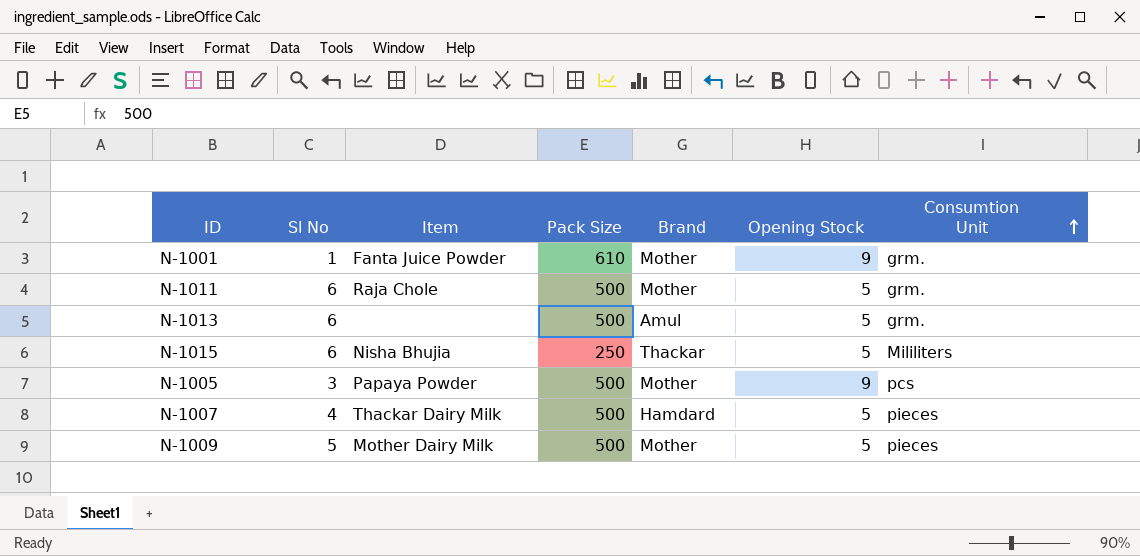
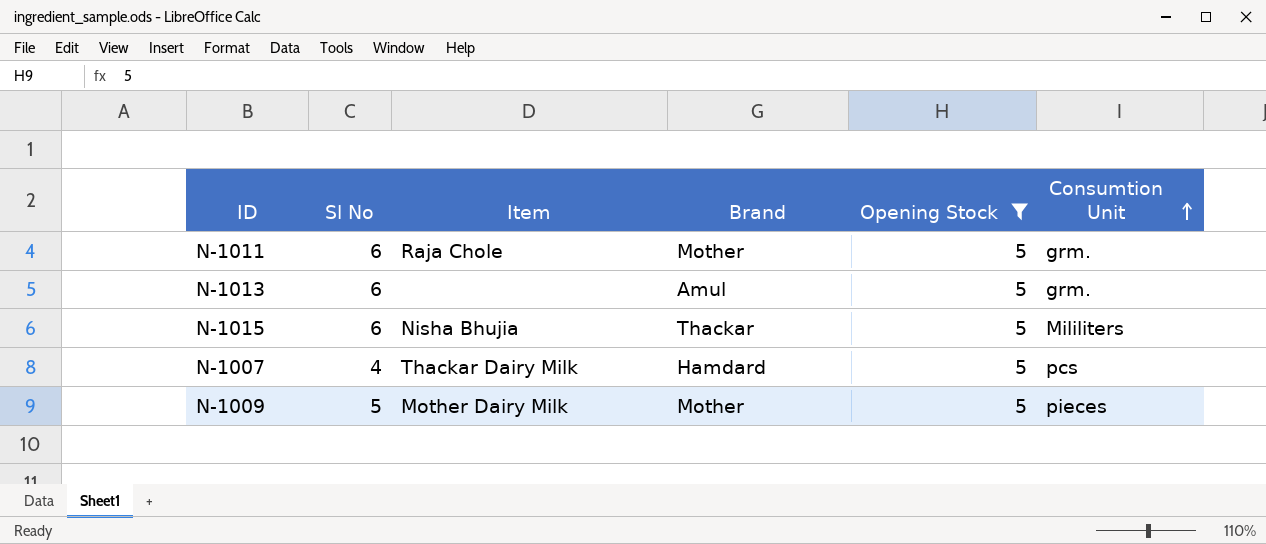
filter: none -> Opening Stock = 5
column Pack Size | position: 4 -> none
N-1007 | Consumtion Unit: pieces -> pcs

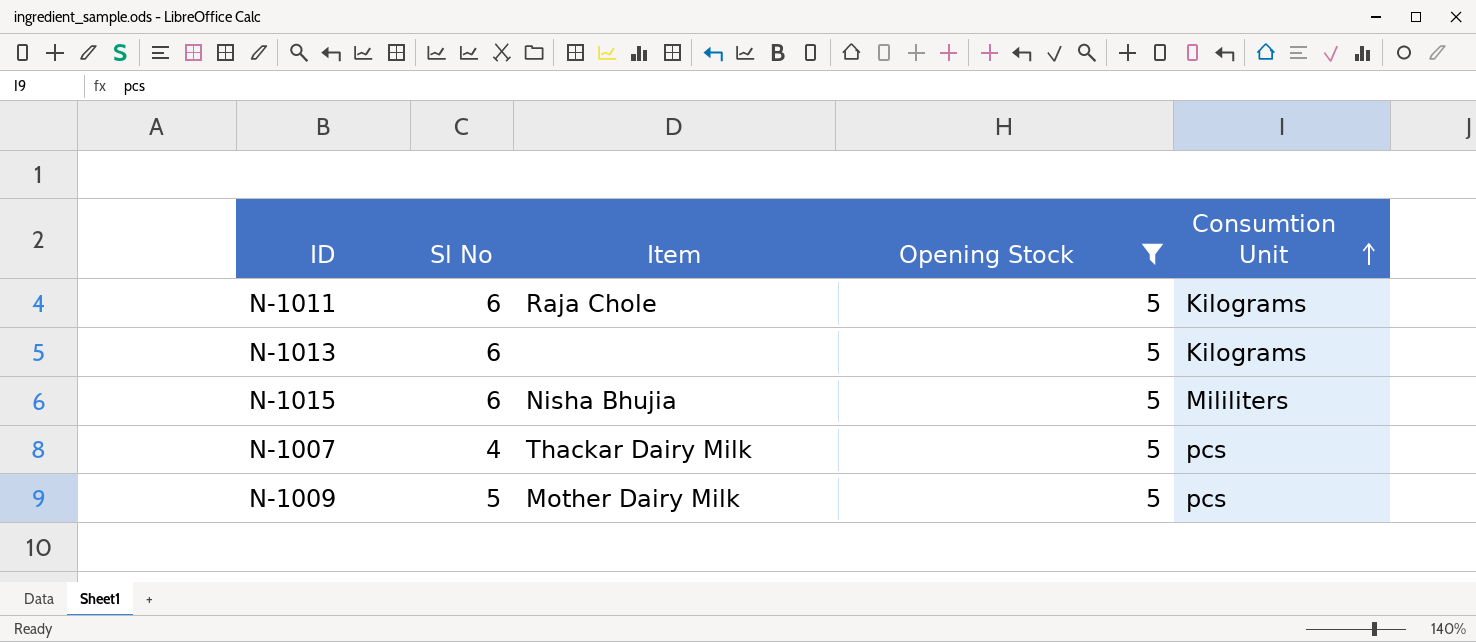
column Brand | position: 4 -> none
N-1011 | Consumtion Unit: grm. -> Kilograms
N-1013 | Consumtion Unit: grm. -> Kilograms
N-1009 | Consumtion Unit: pieces -> pcs

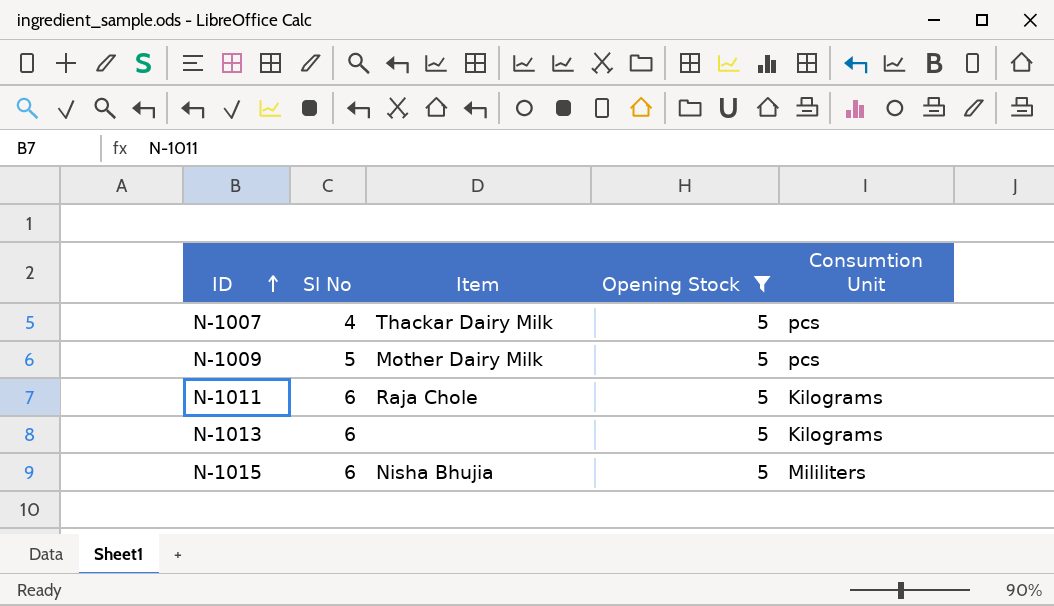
row order: Consumtion Unit ascending -> ID ascending

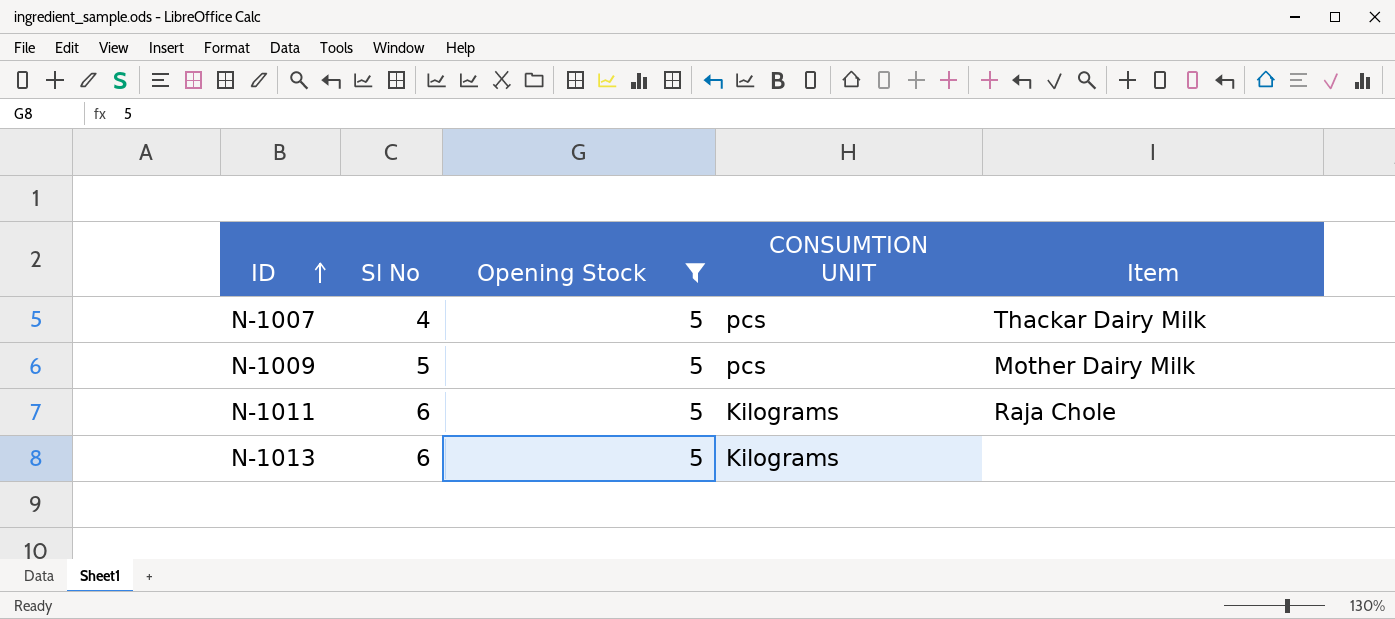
column name: Consumtion Unit -> CONSUMTION UNIT
column Item | position: 3 -> 5
row N-1015: 6 | Nisha Bhujia | 5 | Mililiters -> none

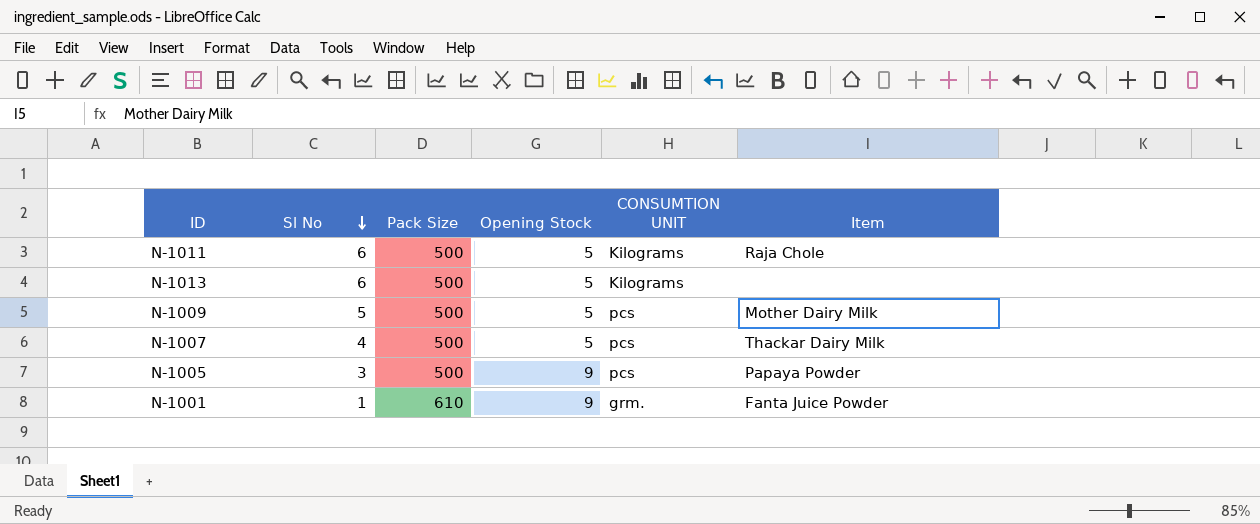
filter: Opening Stock = 5 -> none
row order: ID ascending -> Sl No descending
column Pack Size | position: none -> 3

